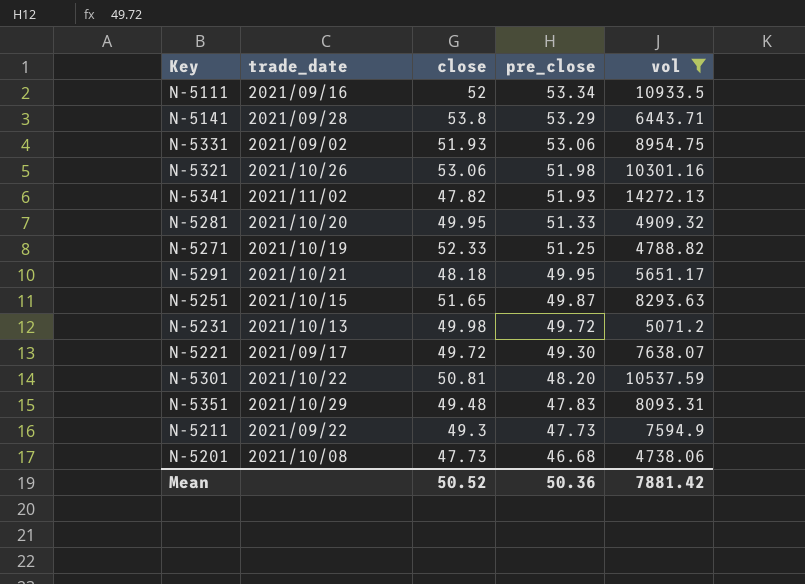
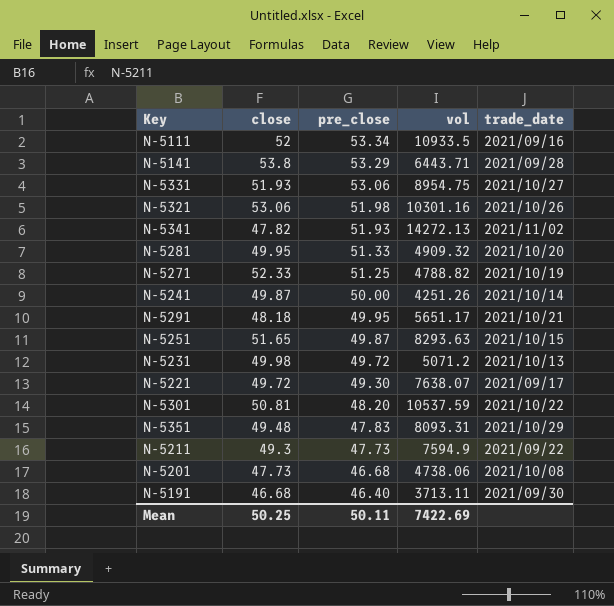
filter: vol >= 4738.06 -> none
column trade_date | position: 2 -> 5
N-5331 | trade_date: 2021/09/02 -> 2021/10/27
Mean | close: 50.52 -> 50.25
Mean | pre_close: 50.36 -> 50.11
Mean | vol: 7881.42 -> 7422.69

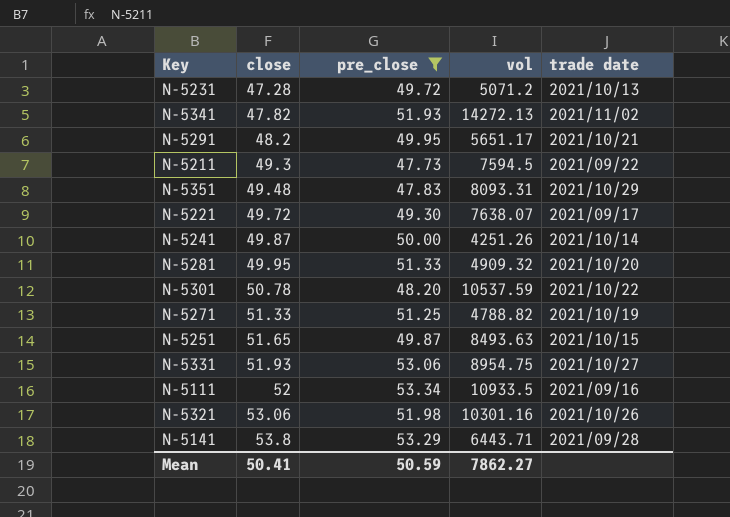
filter: none -> pre_close >= 47.73
row order: pre_close descending -> close ascending
column name: trade_date -> trade date
N-5231 | close: 49.98 -> 47.28
N-5291 | close: 48.18 -> 48.2
N-5211 | vol: 7594.9 -> 7594.5
N-5301 | close: 50.81 -> 50.78
N-5271 | close: 52.33 -> 51.33
N-5251 | vol: 8293.63 -> 8493.63
Mean | close: 50.25 -> 50.41
Mean | pre_close: 50.11 -> 50.59
Mean | vol: 7422.69 -> 7862.27

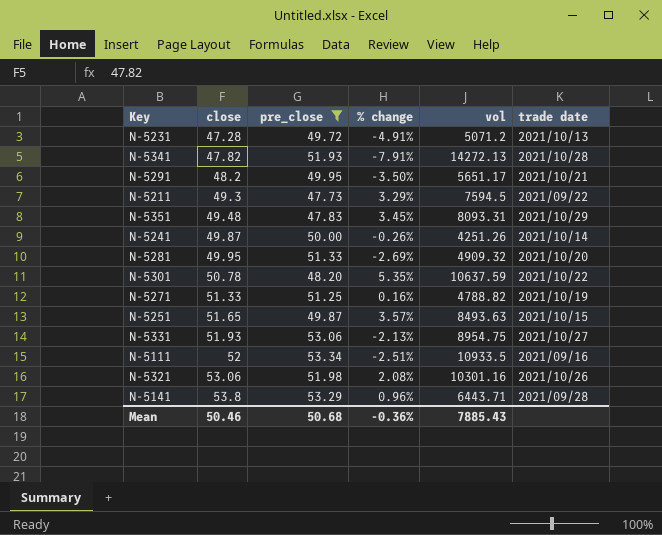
column % change | formula: none -> ([close] - [pre_close]) / [pre_close]
row N-5221: 49.72 | 49.30 | 7638.07 | 2021/09/17 -> none
N-5341 | trade date: 2021/11/02 -> 2021/10/28
N-5301 | vol: 10537.59 -> 10637.59
Mean | close: 50.41 -> 50.46
Mean | pre_close: 50.59 -> 50.68
Mean | vol: 7862.27 -> 7885.43

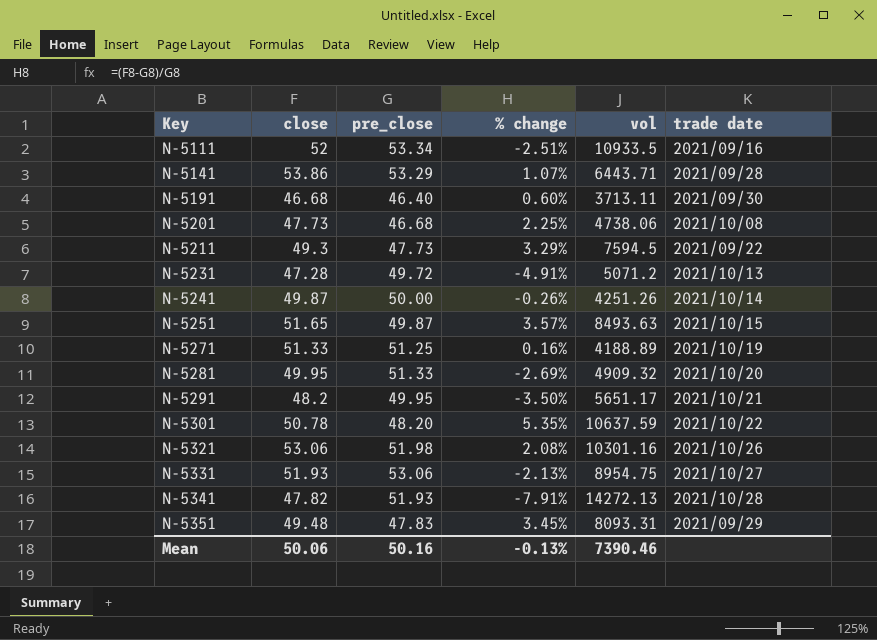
filter: pre_close >= 47.73 -> none
row order: close ascending -> Key ascending
N-5141 | close: 53.8 -> 53.86
N-5141 | % change: 0.96% -> 1.07%
N-5271 | vol: 4788.82 -> 4188.89
N-5351 | trade date: 2021/10/29 -> 2021/09/29
Mean | close: 50.46 -> 50.06
Mean | pre_close: 50.68 -> 50.16
Mean | % change: -0.36% -> -0.13%
Mean | vol: 7885.43 -> 7390.46

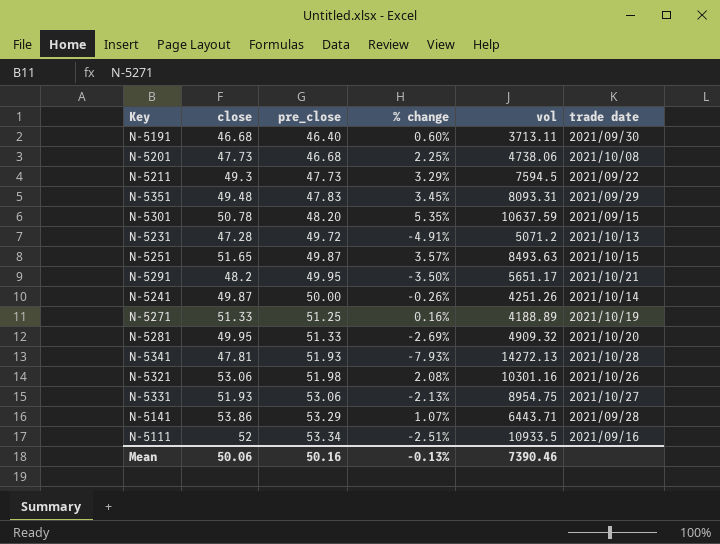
row order: Key ascending -> pre_close ascending
N-5301 | trade date: 2021/10/22 -> 2021/09/15
N-5341 | close: 47.82 -> 47.81
N-5341 | % change: -7.91% -> -7.93%

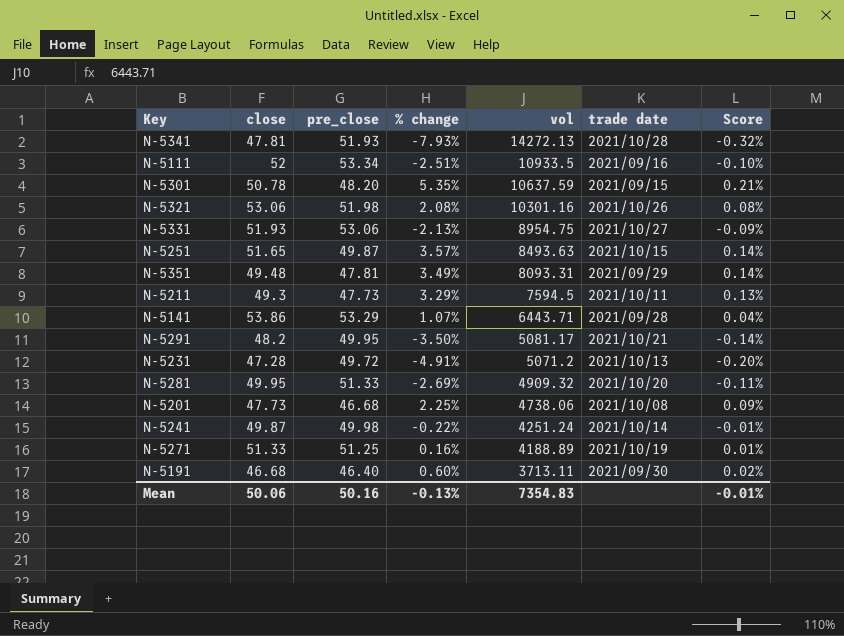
row order: pre_close ascending -> vol descending
column Score | formula: none -> [% change] * 0.04
N-5351 | pre_close: 47.83 -> 47.81
N-5351 | % change: 3.45% -> 3.49%
N-5211 | trade date: 2021/09/22 -> 2021/10/11
N-5291 | vol: 5651.17 -> 5081.17
N-5241 | pre_close: 50.00 -> 49.98
N-5241 | % change: -0.26% -> -0.22%
N-5241 | vol: 4251.26 -> 4251.24
Mean | vol: 7390.46 -> 7354.83

